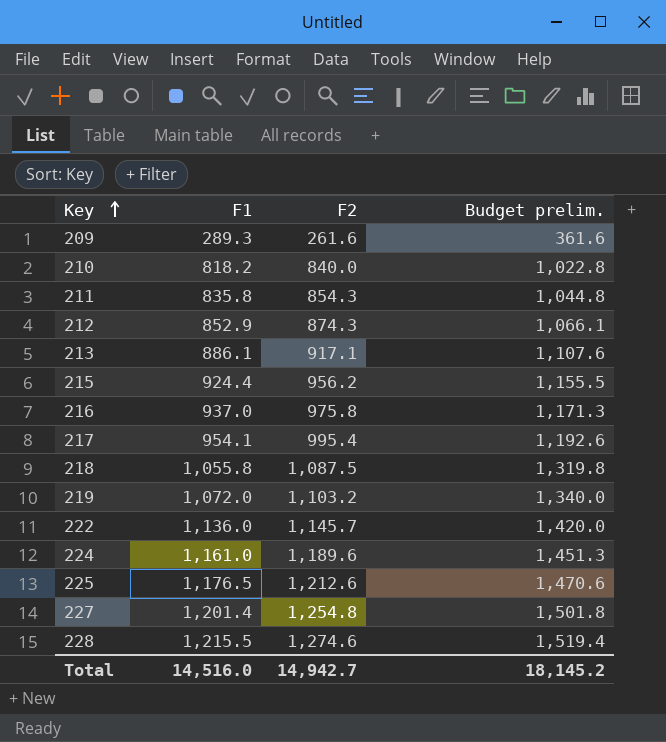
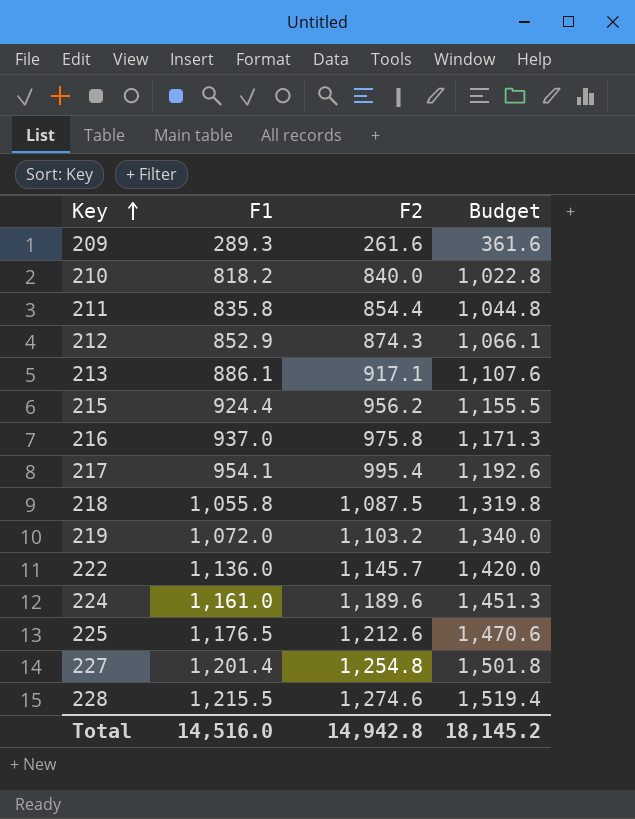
column name: Budget prelim. -> Budget
211 | F2: 854.3 -> 854.4
Total | F2: 14,942.7 -> 14,942.8

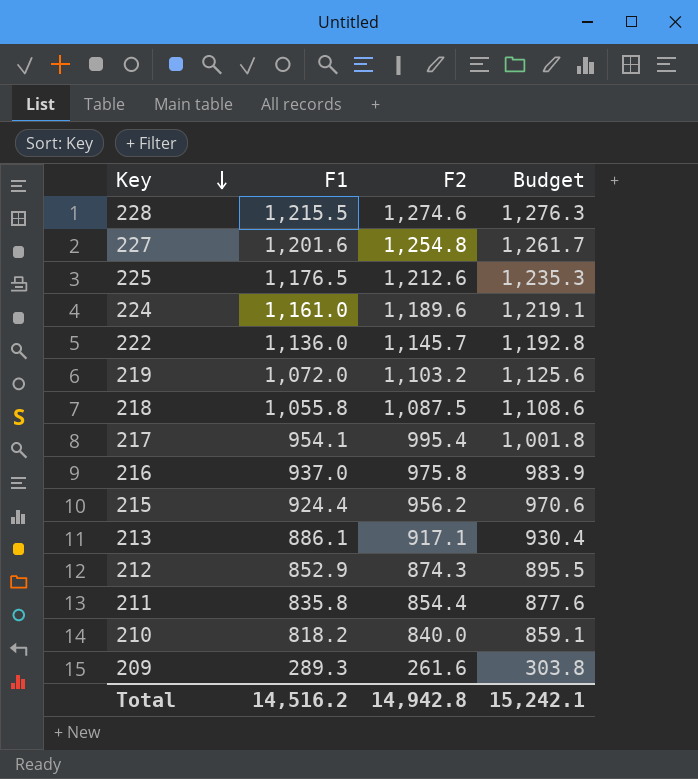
row order: Key ascending -> Key descending
column Budget | formula: [F1] * 1.25 -> [F1] * 1.05
227 | F1: 1,201.4 -> 1,201.6
Total | F1: 14,516.0 -> 14,516.2
Total | Budget: 18,145.2 -> 15,242.1

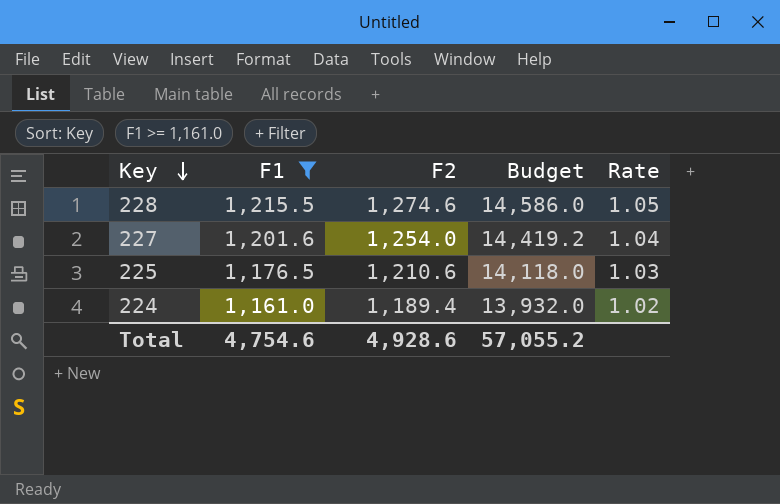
filter: none -> F1 >= 1,161.0
column Budget | formula: [F1] * 1.05 -> [F1] * 12
column Rate | formula: none -> [F2] / [F1]
227 | F2: 1,254.8 -> 1,254.0
225 | F2: 1,212.6 -> 1,210.6
224 | F2: 1,189.6 -> 1,189.4
Total | F1: 14,516.2 -> 4,754.6
Total | F2: 14,942.8 -> 4,928.6
Total | Budget: 15,242.1 -> 57,055.2

